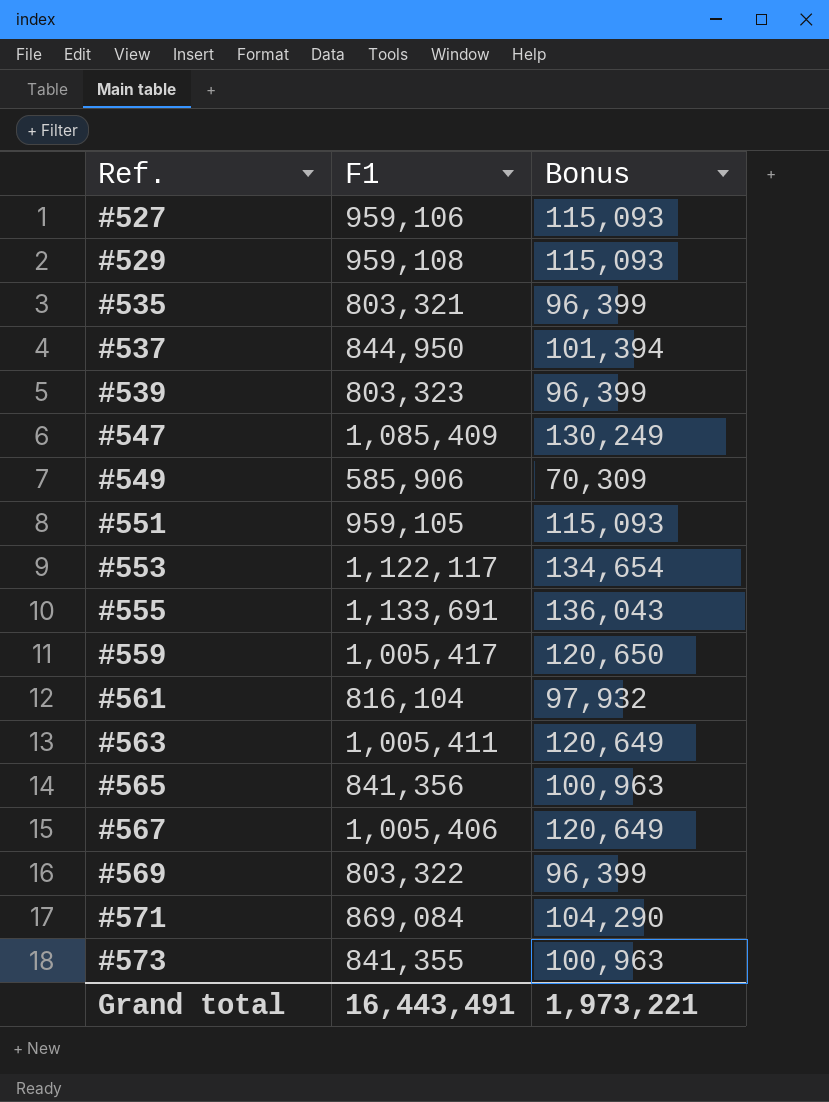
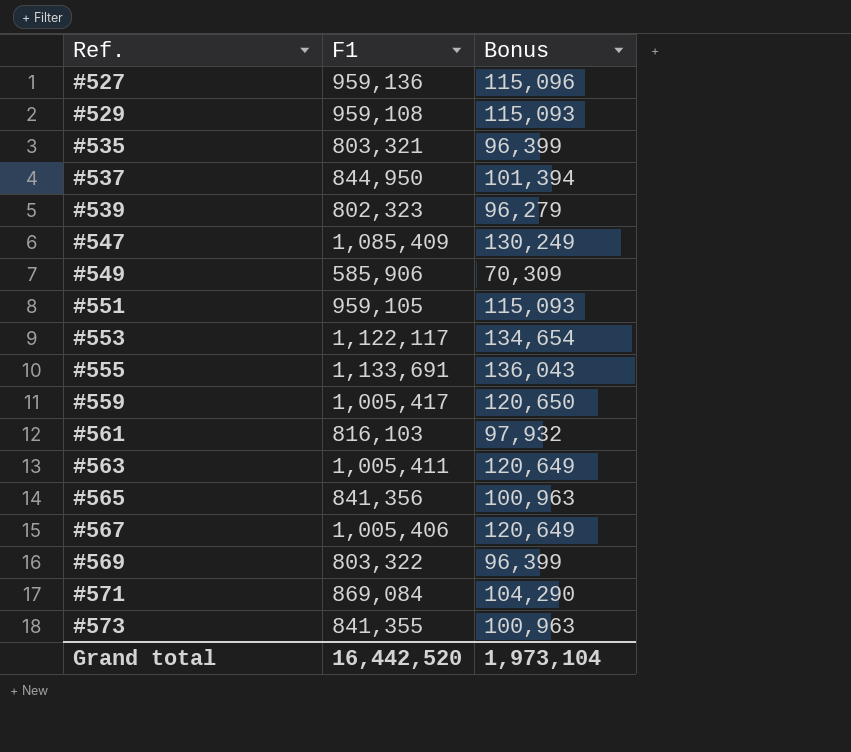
#527 | F1: 959,106 -> 959,136
#527 | Bonus: 115,093 -> 115,096
#539 | F1: 803,323 -> 802,323
#539 | Bonus: 96,399 -> 96,279
#561 | F1: 816,104 -> 816,103
Grand total | F1: 16,443,491 -> 16,442,520
Grand total | Bonus: 1,973,221 -> 1,973,104

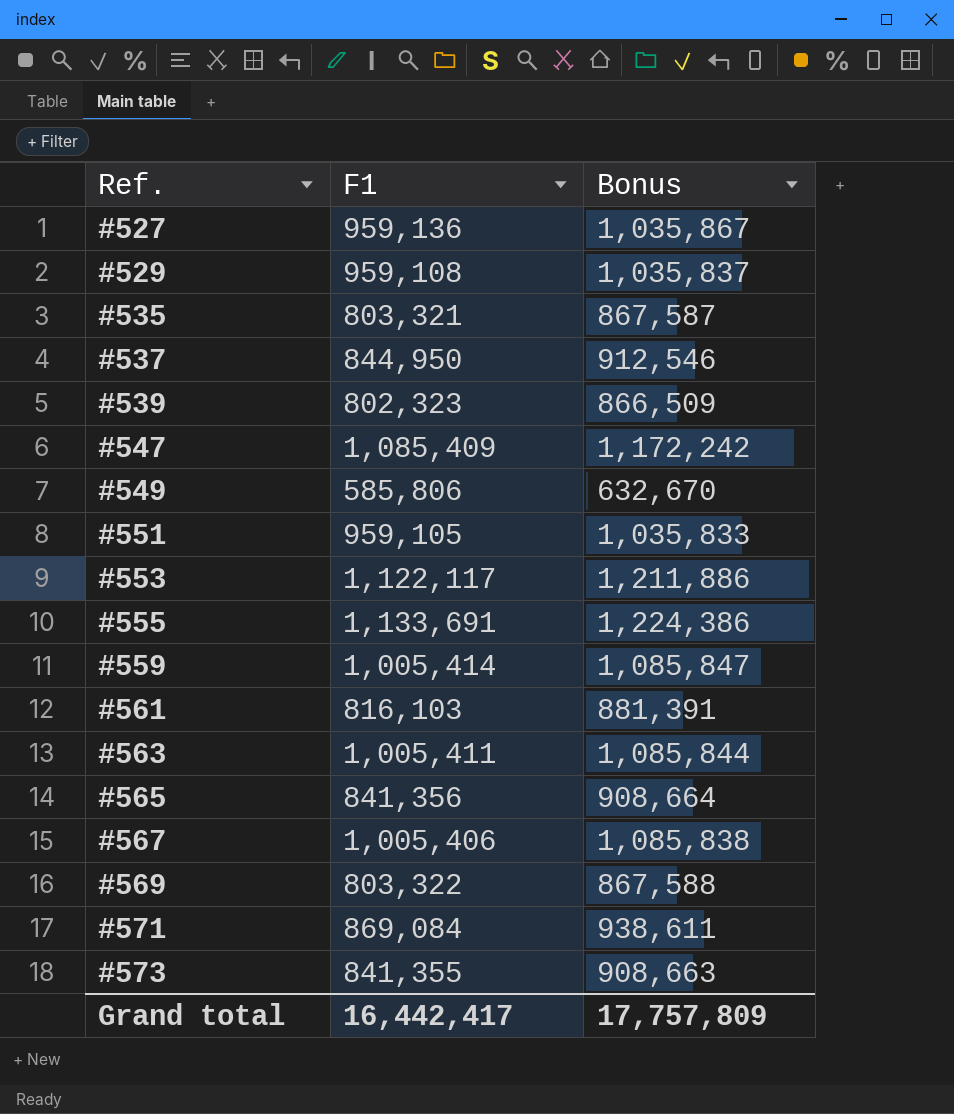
column Bonus | formula: [F1] * 0.12 -> [F1] * 1.08
#549 | F1: 585,906 -> 585,806
#559 | F1: 1,005,417 -> 1,005,414
Grand total | F1: 16,442,520 -> 16,442,417
Grand total | Bonus: 1,973,104 -> 17,757,809

